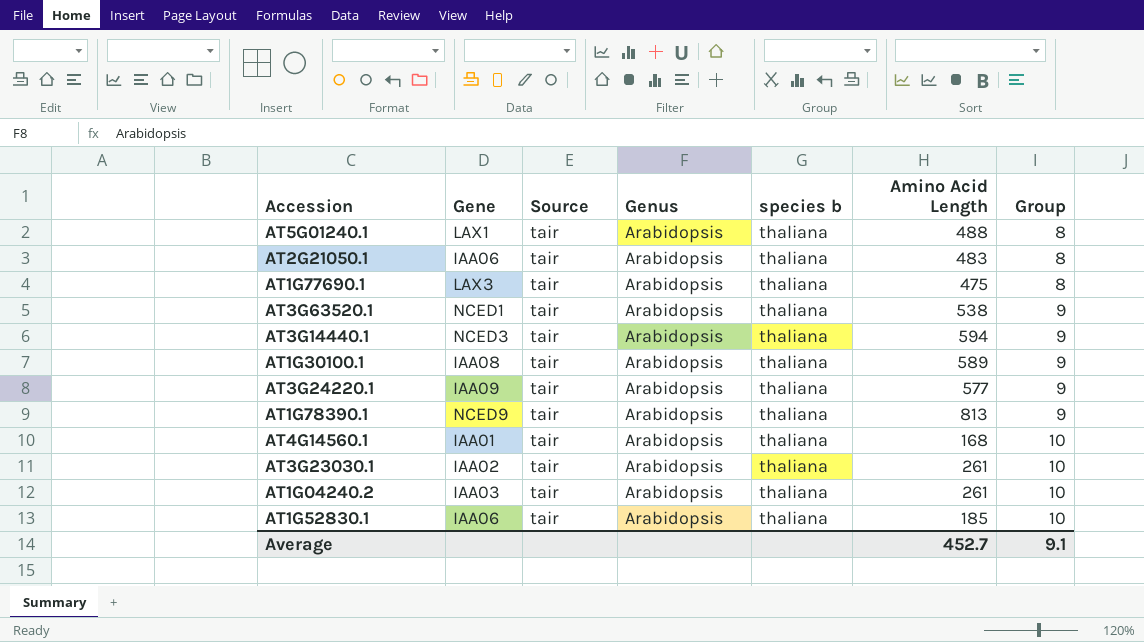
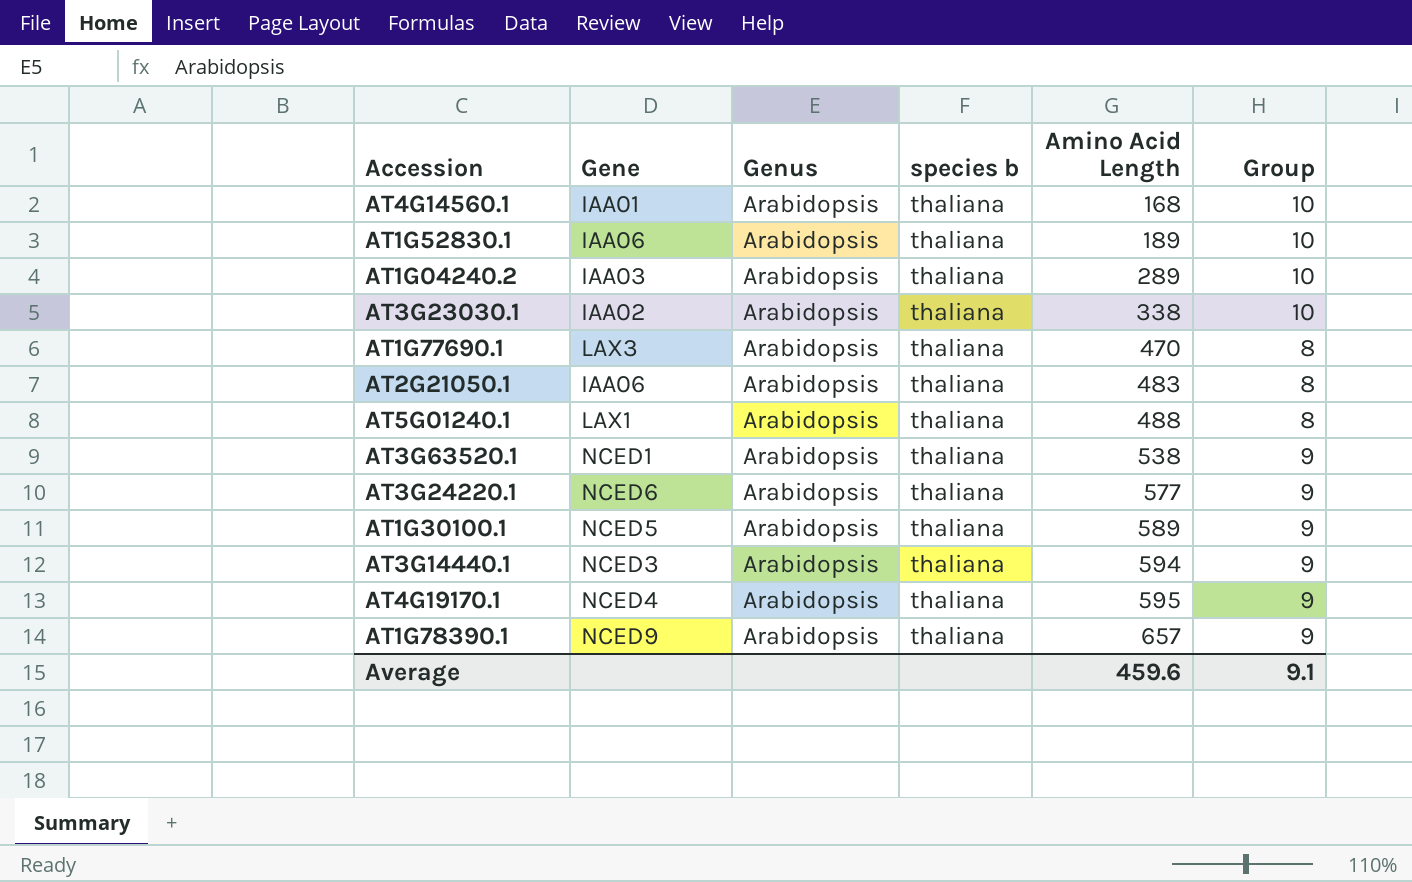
row order: Group ascending -> Amino Acid Length ascending
column Source | position: 3 -> none
AT1G52830.1 | Amino Acid Length: 185 -> 189
AT1G04240.2 | Amino Acid Length: 261 -> 289
AT3G23030.1 | Amino Acid Length: 261 -> 338
AT1G77690.1 | Amino Acid Length: 475 -> 470
AT3G24220.1 | Gene: IAA09 -> NCED6
AT1G30100.1 | Gene: IAA08 -> NCED5
row AT4G19170.1: none -> NCED4 | Arabidopsis | thaliana | 595 | 9
AT1G78390.1 | Amino Acid Length: 813 -> 657
Average | Amino Acid Length: 452.7 -> 459.6

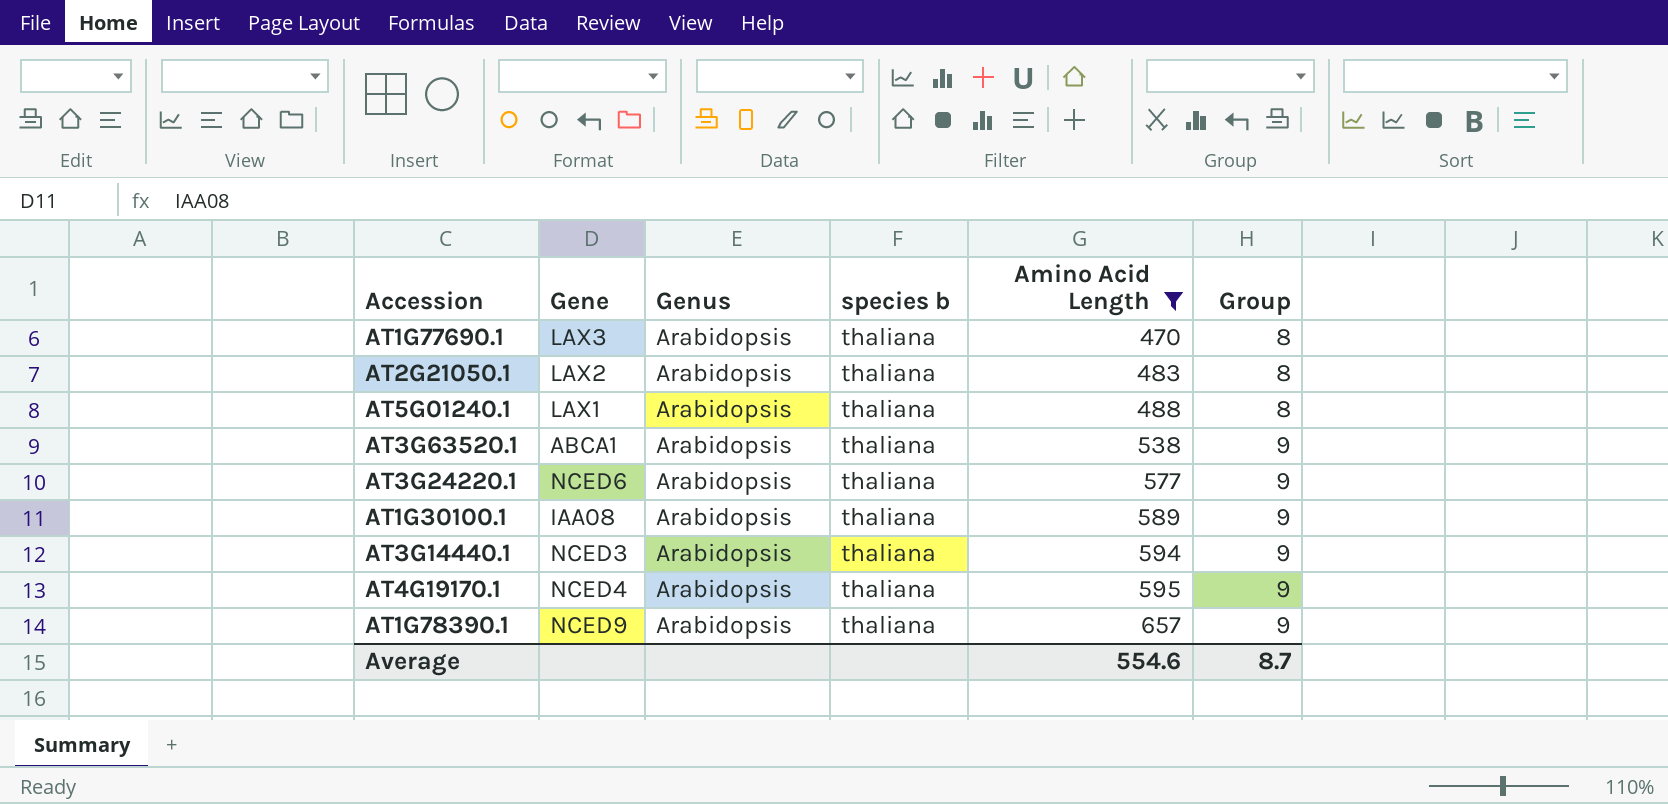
filter: none -> Amino Acid Length >= 470
AT2G21050.1 | Gene: IAA06 -> LAX2
AT3G63520.1 | Gene: NCED1 -> ABCA1
AT1G30100.1 | Gene: NCED5 -> IAA08
Average | Amino Acid Length: 459.6 -> 554.6
Average | Group: 9.1 -> 8.7

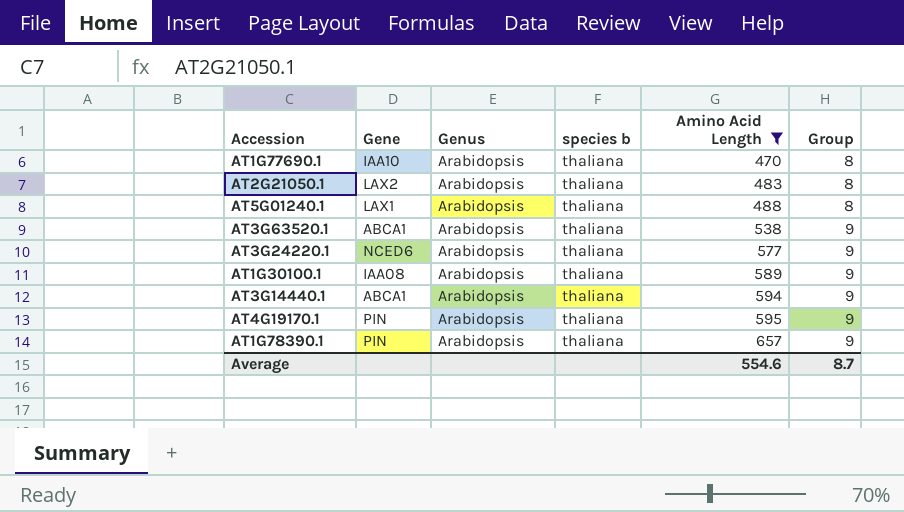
AT1G77690.1 | Gene: LAX3 -> IAA10
AT3G14440.1 | Gene: NCED3 -> ABCA1
AT4G19170.1 | Gene: NCED4 -> PIN
AT1G78390.1 | Gene: NCED9 -> PIN

